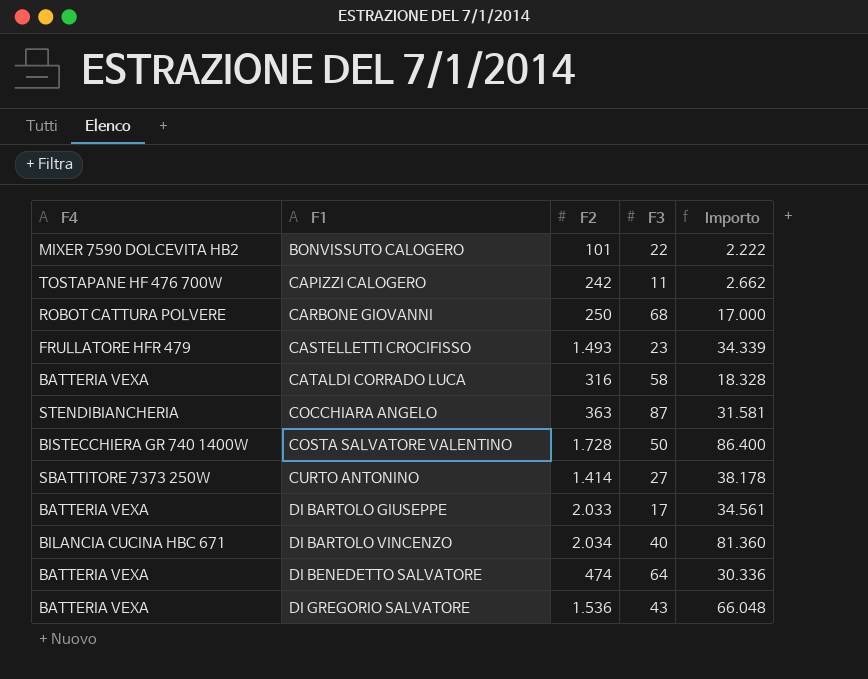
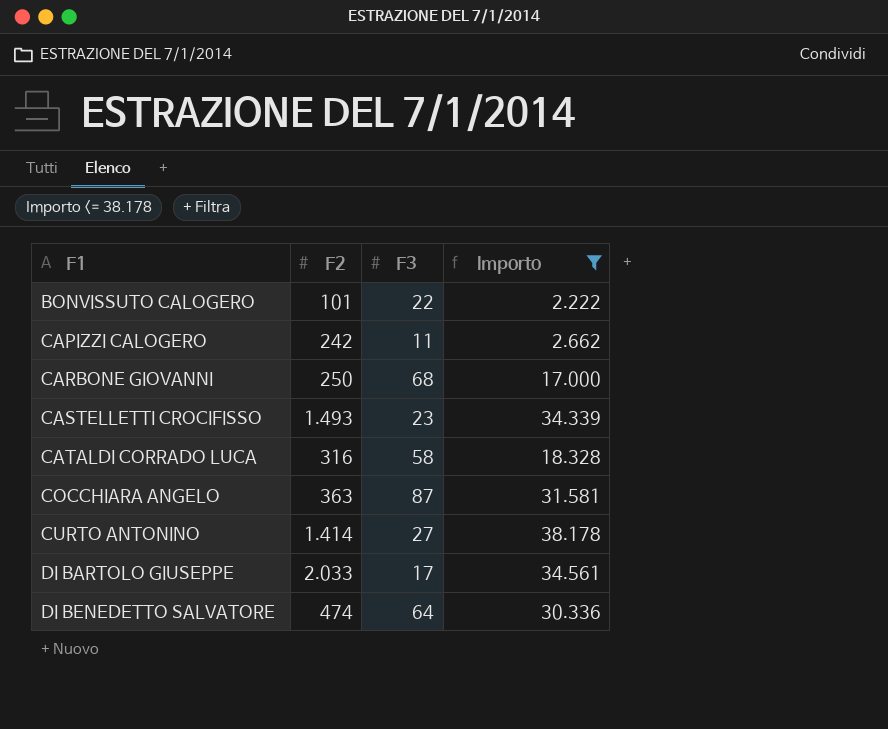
filter: none -> Importo <= 38.178
column F4 | position: 1 -> none

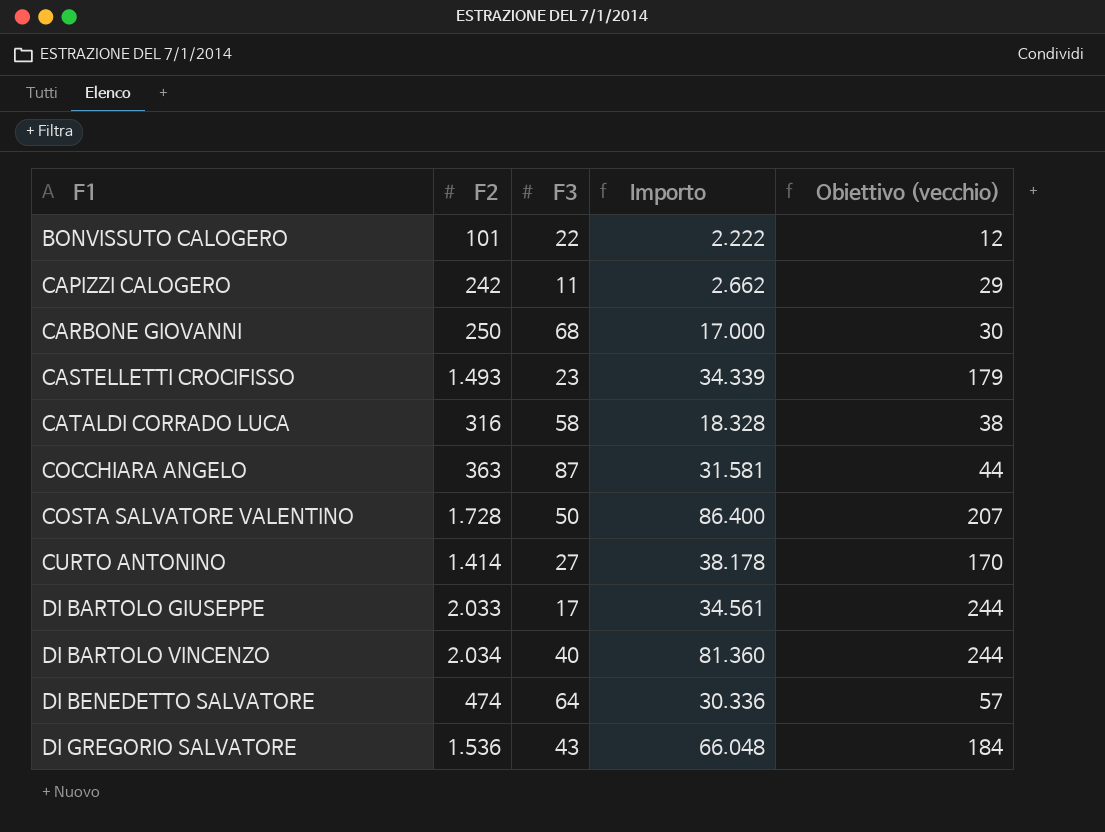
filter: Importo <= 38.178 -> none
column Obiettivo (vecchio) | formula: none -> [F2] * 0,12

